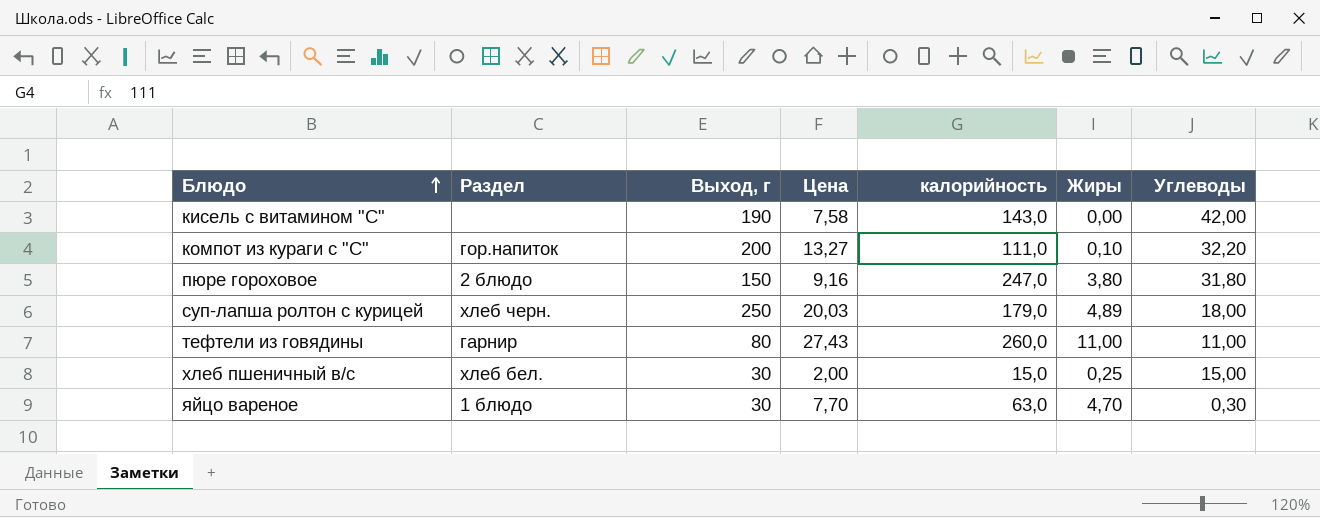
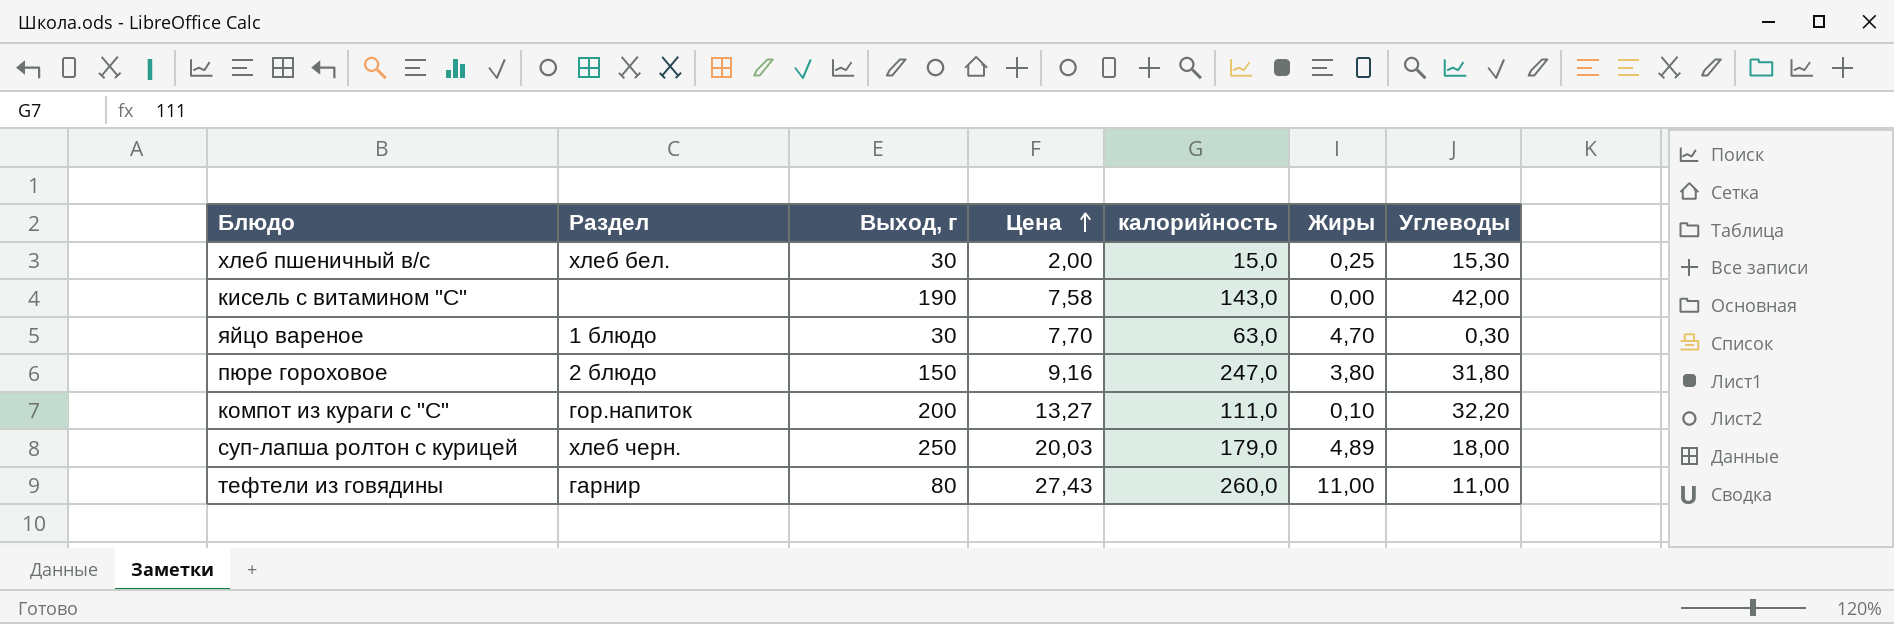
row order: Блюдо ascending -> Цена ascending
хлеб пшеничный в/с | Углеводы: 15,00 -> 15,30

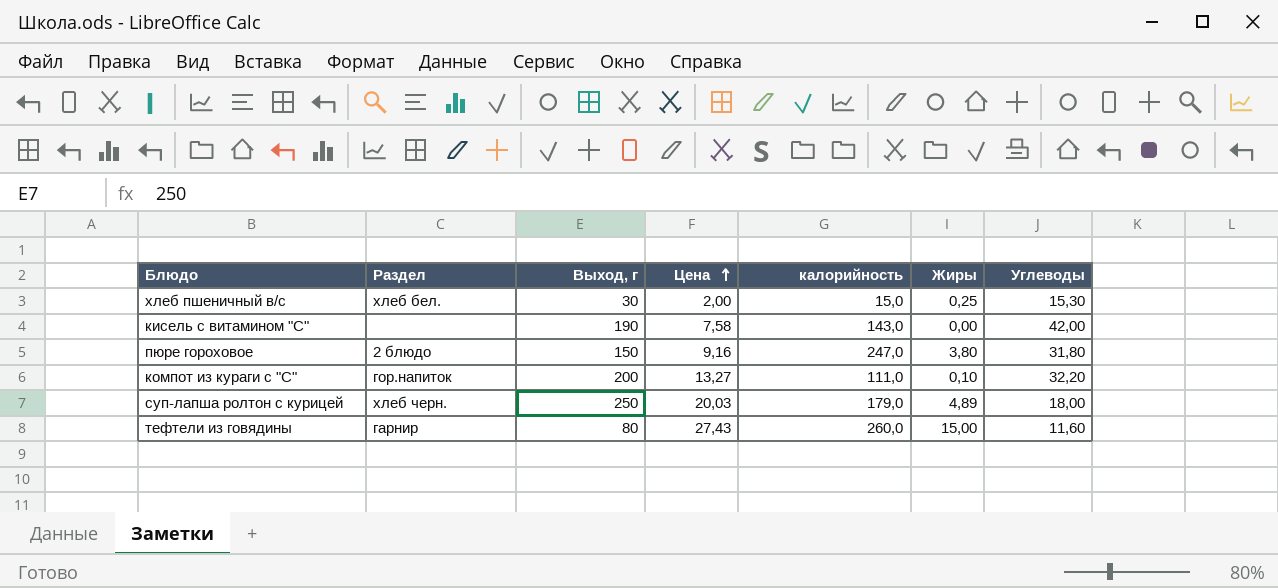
row яйцо вареное: 1 блюдо | 30 | 7,70 | 63,0 | 4,70 | 0,30 -> none
тефтели из говядины | Жиры: 11,00 -> 15,00
тефтели из говядины | Углеводы: 11,00 -> 11,60

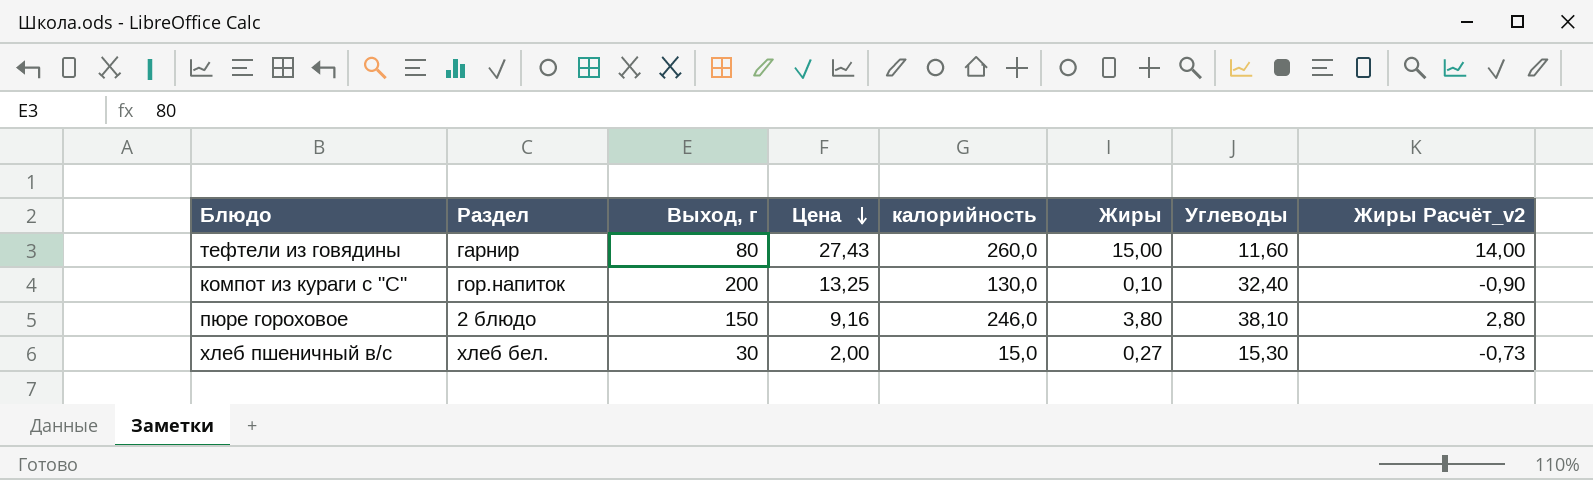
row order: Цена ascending -> Цена descending
column Жиры Расчёт_v2 | formula: none -> [Жиры] - 1
row кисель с витамином "С": none | 190 | 7,58 | 143,0 | 0,00 | 42,00 -> none
row суп-лапша ролтон с курицей: хлеб черн. | 250 | 20,03 | 179,0 | 4,89 | 18,00 -> none
компот из кураги с "С" | Цена: 13,27 -> 13,25
компот из кураги с "С" | калорийность: 111,0 -> 130,0
компот из кураги с "С" | Углеводы: 32,20 -> 32,40
пюре гороховое | калорийность: 247,0 -> 246,0
пюре гороховое | Углеводы: 31,80 -> 38,10
хлеб пшеничный в/с | Жиры: 0,25 -> 0,27

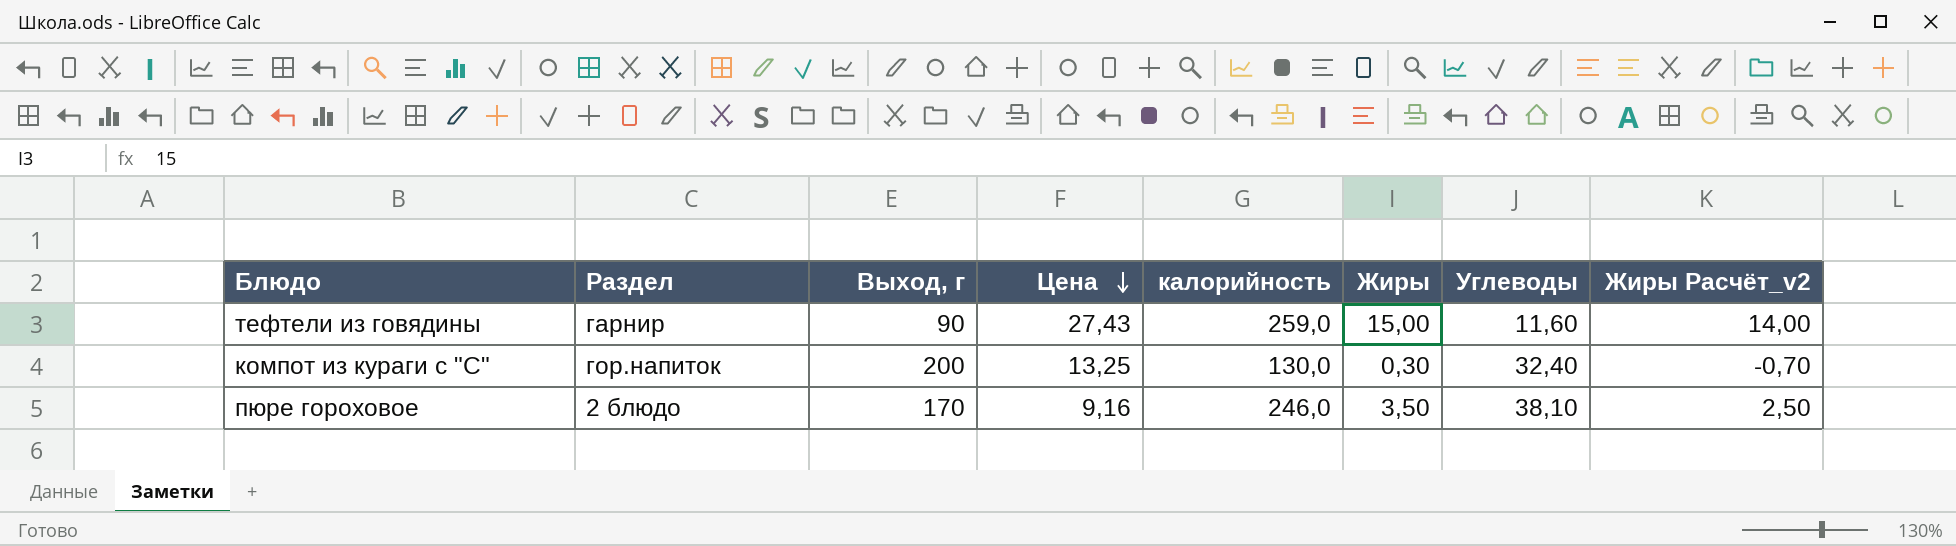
row хлеб пшеничный в/с: хлеб бел. | 30 | 2,00 | 15,0 | 0,27 | 15,30 | -0,73 -> none
тефтели из говядины | Выход, г: 80 -> 90
тефтели из говядины | калорийность: 260,0 -> 259,0
компот из кураги с "С" | Жиры: 0,10 -> 0,30
компот из кураги с "С" | Жиры Расчёт_v2: -0,90 -> -0,70
пюре гороховое | Выход, г: 150 -> 170
пюре гороховое | Жиры: 3,80 -> 3,50
пюре гороховое | Жиры Расчёт_v2: 2,80 -> 2,50

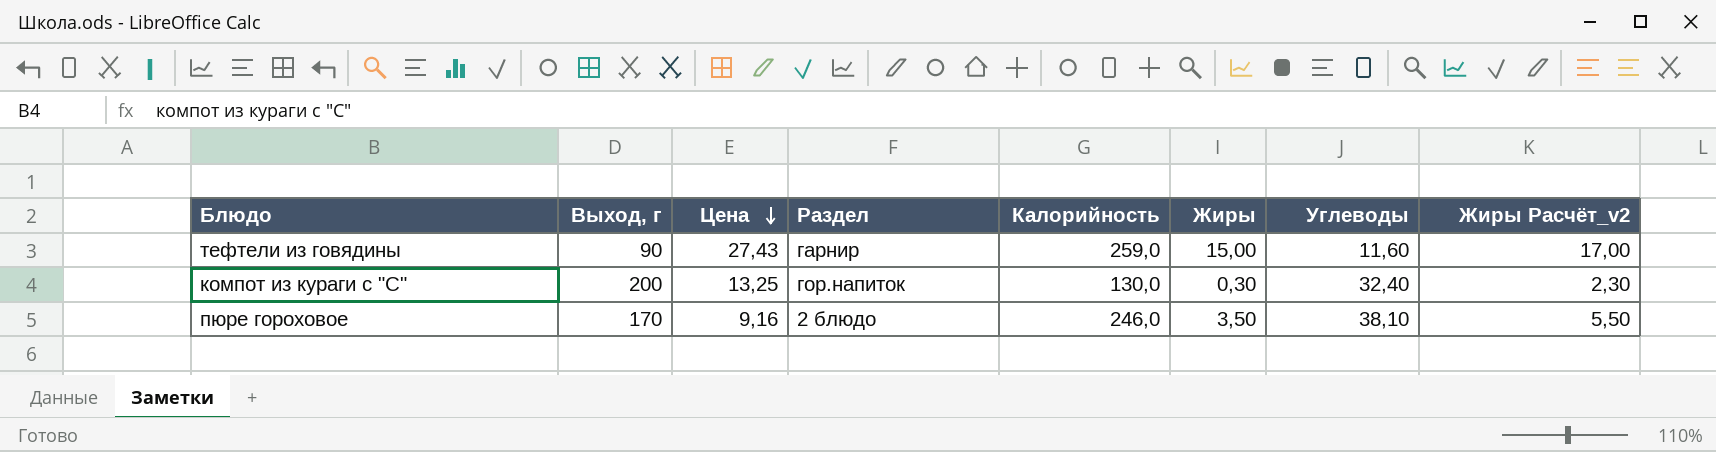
column Раздел | position: 2 -> 4
column name: калорийность -> Калорийность
column Жиры Расчёт_v2 | formula: [Жиры] - 1 -> [Жиры] + 2

